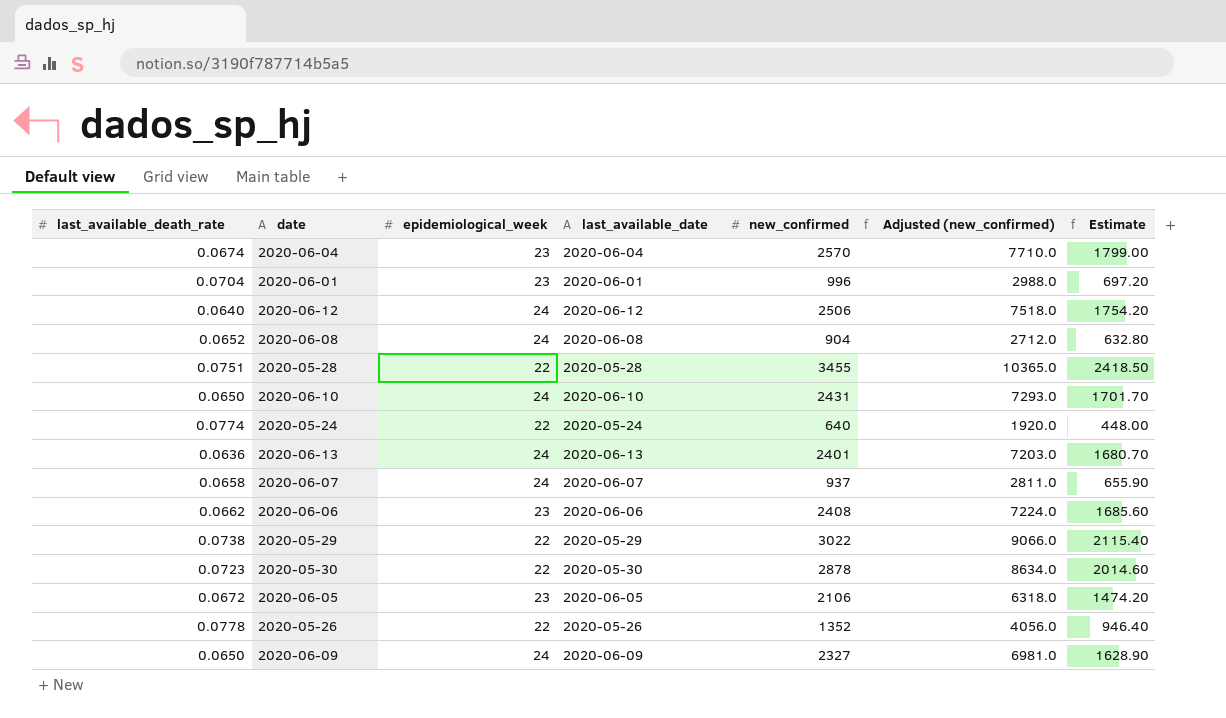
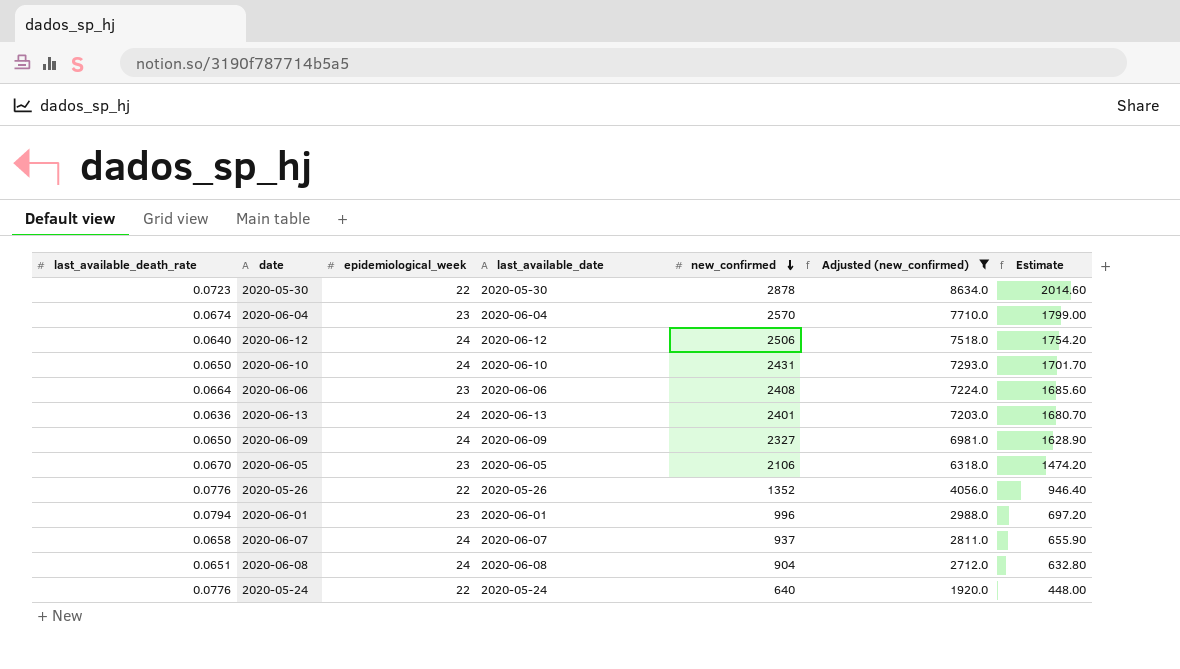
filter: none -> Adjusted (new_confirmed) <= 8634.0
row order: none -> new_confirmed descending
2020-06-06 | last_available_death_rate: 0.0662 -> 0.0664
2020-06-05 | last_available_death_rate: 0.0672 -> 0.0670
2020-05-26 | last_available_death_rate: 0.0778 -> 0.0776
2020-06-01 | last_available_death_rate: 0.0704 -> 0.0794
2020-06-08 | last_available_death_rate: 0.0652 -> 0.0651
2020-05-24 | last_available_death_rate: 0.0774 -> 0.0776

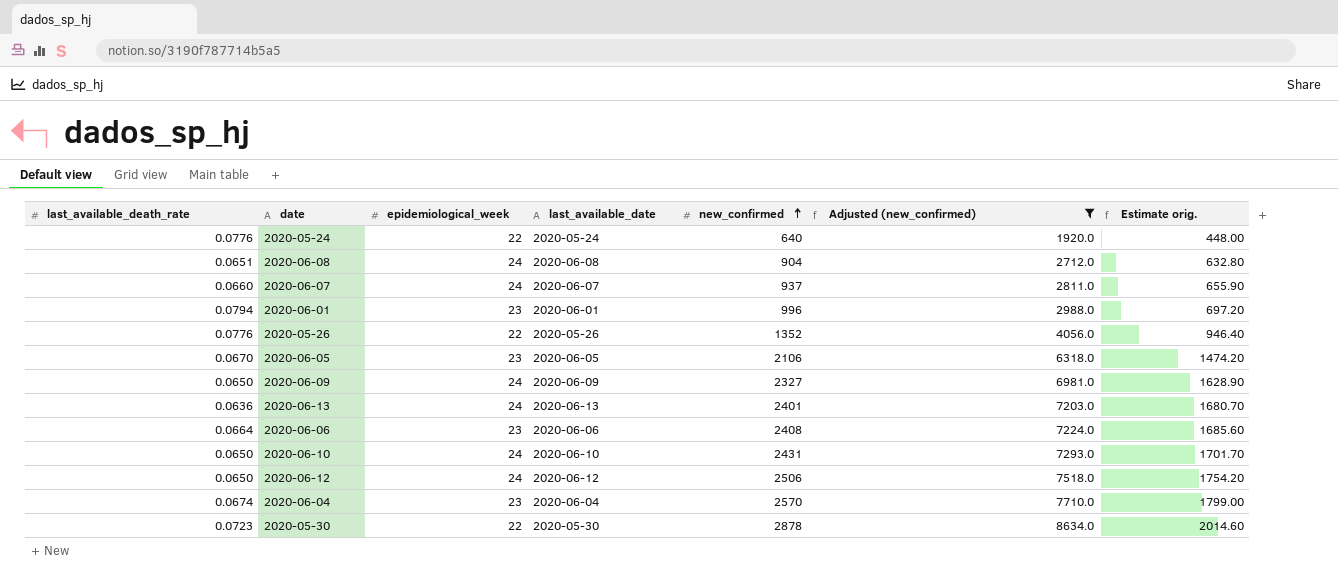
row order: new_confirmed descending -> new_confirmed ascending
column name: Estimate -> Estimate orig.
2020-06-07 | last_available_death_rate: 0.0658 -> 0.0660
2020-06-12 | last_available_death_rate: 0.0640 -> 0.0650

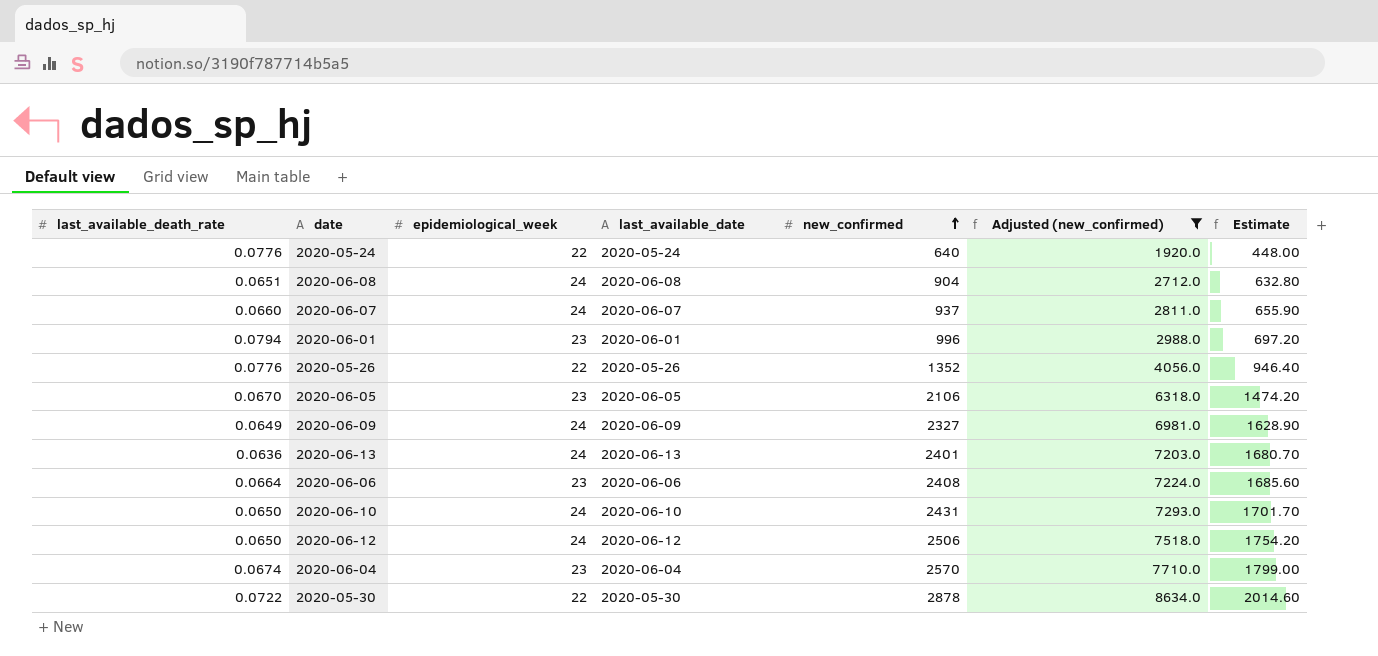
column name: Estimate orig. -> Estimate
2020-06-09 | last_available_death_rate: 0.0650 -> 0.0649
2020-05-30 | last_available_death_rate: 0.0723 -> 0.0722

